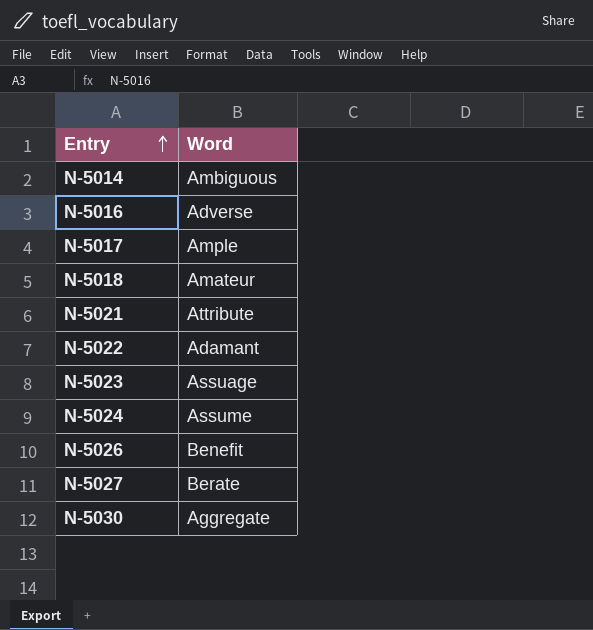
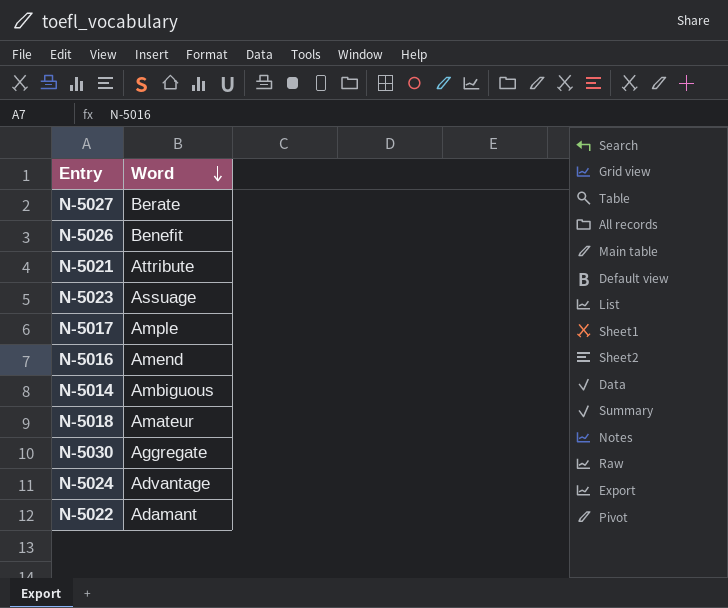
row order: Entry ascending -> Word descending
N-5016 | Word: Adverse -> Amend
N-5024 | Word: Assume -> Advantage

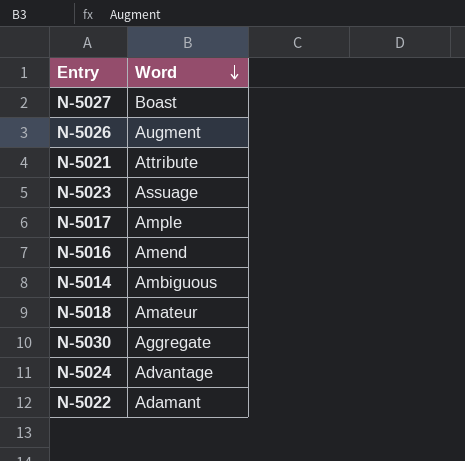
N-5027 | Word: Berate -> Boast
N-5026 | Word: Benefit -> Augment

